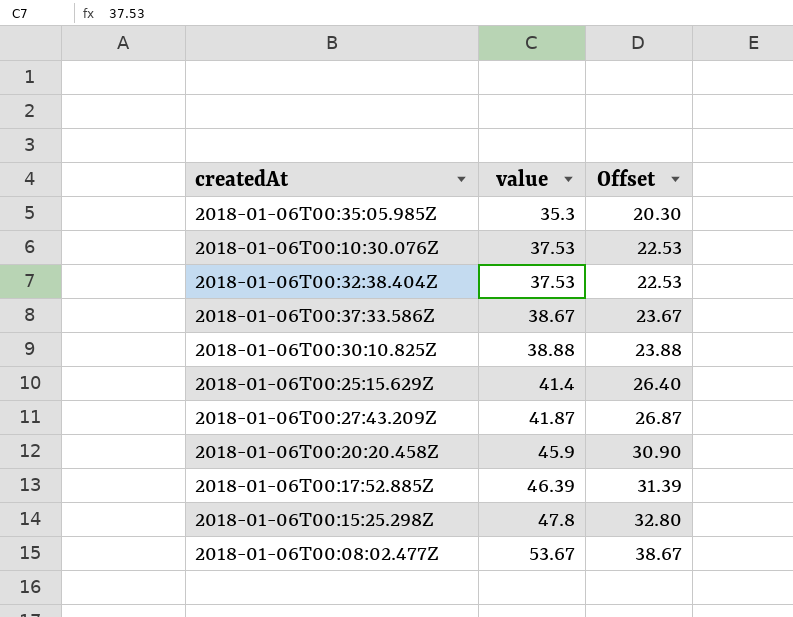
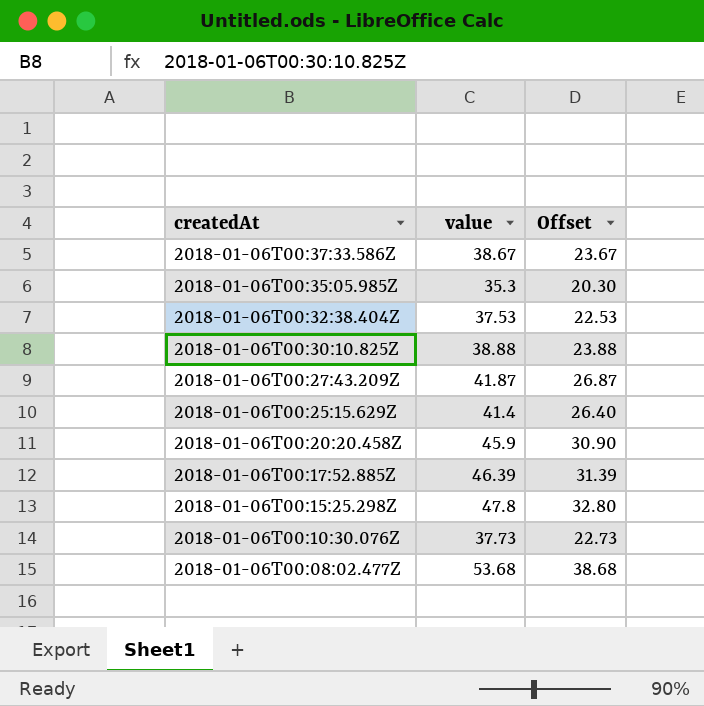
row order: value ascending -> createdAt descending
2018-01-06T00:10:30.076Z | value: 37.53 -> 37.73
2018-01-06T00:10:30.076Z | Offset: 22.53 -> 22.73
2018-01-06T00:08:02.477Z | value: 53.67 -> 53.68
2018-01-06T00:08:02.477Z | Offset: 38.67 -> 38.68

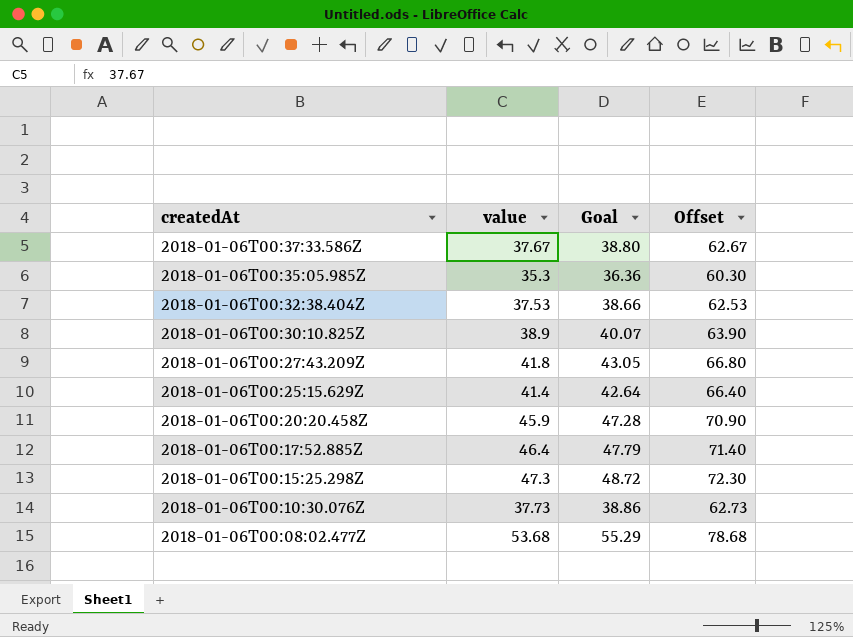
column Goal | formula: none -> [value] * 1.03
column Offset | formula: [value] - 15 -> [value] + 25
2018-01-06T00:37:33.586Z | value: 38.67 -> 37.67
2018-01-06T00:30:10.825Z | value: 38.88 -> 38.9
2018-01-06T00:27:43.209Z | value: 41.87 -> 41.8
2018-01-06T00:17:52.885Z | value: 46.39 -> 46.4
2018-01-06T00:15:25.298Z | value: 47.8 -> 47.3

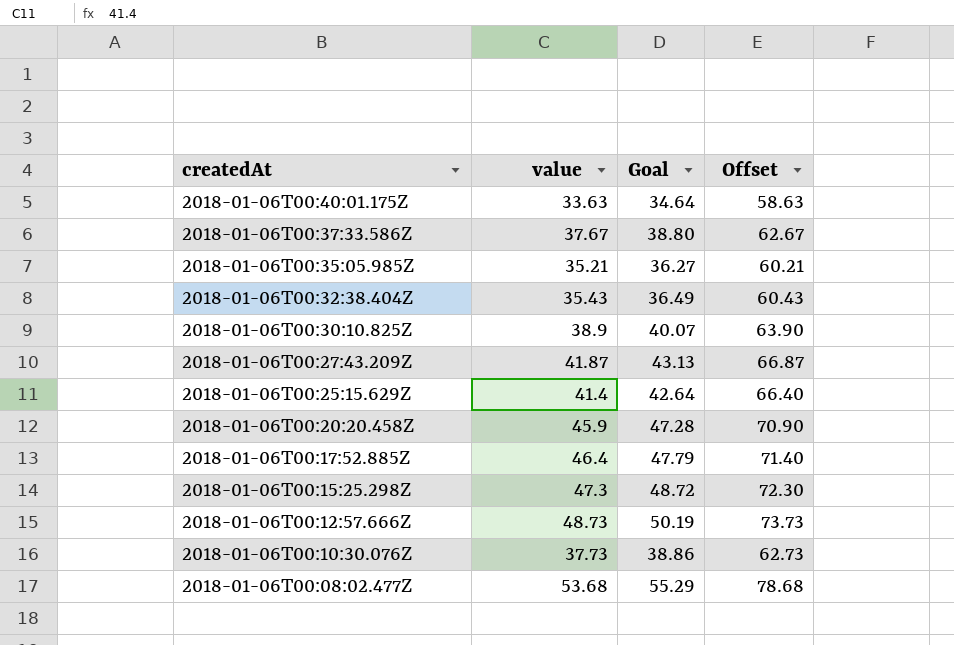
row 2018-01-06T00:40:01.175Z: none -> 33.63 | 34.64 | 58.63
2018-01-06T00:35:05.985Z | value: 35.3 -> 35.21
2018-01-06T00:35:05.985Z | Goal: 36.36 -> 36.27
2018-01-06T00:35:05.985Z | Offset: 60.30 -> 60.21
2018-01-06T00:32:38.404Z | value: 37.53 -> 35.43
2018-01-06T00:32:38.404Z | Goal: 38.66 -> 36.49
2018-01-06T00:32:38.404Z | Offset: 62.53 -> 60.43
2018-01-06T00:27:43.209Z | value: 41.8 -> 41.87
2018-01-06T00:27:43.209Z | Goal: 43.05 -> 43.13
2018-01-06T00:27:43.209Z | Offset: 66.80 -> 66.87
row 2018-01-06T00:12:57.666Z: none -> 48.73 | 50.19 | 73.73

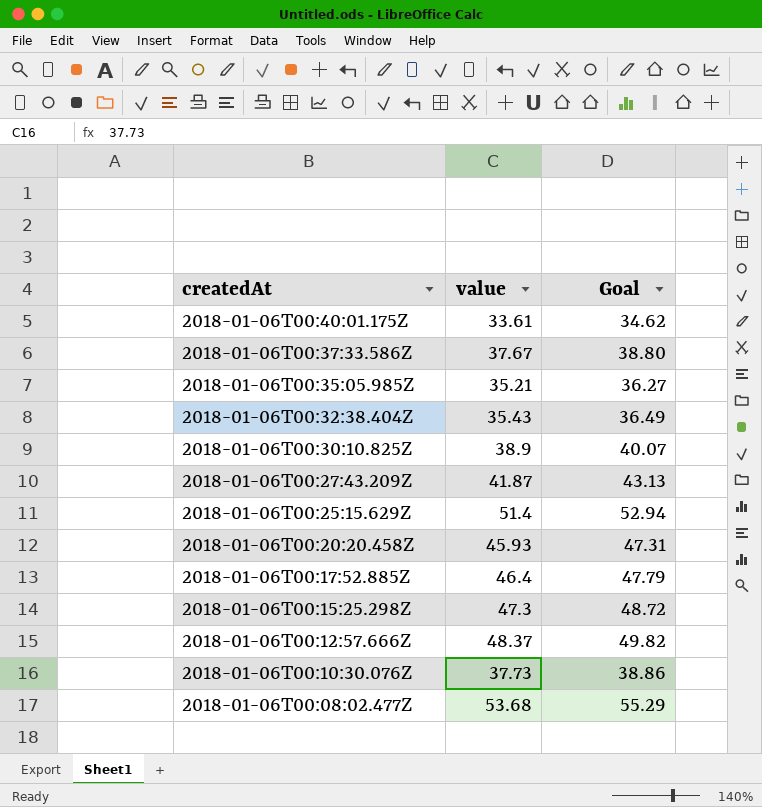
column Offset | formula: [value] + 25 -> none
2018-01-06T00:40:01.175Z | value: 33.63 -> 33.61
2018-01-06T00:40:01.175Z | Goal: 34.64 -> 34.62
2018-01-06T00:25:15.629Z | value: 41.4 -> 51.4
2018-01-06T00:25:15.629Z | Goal: 42.64 -> 52.94
2018-01-06T00:20:20.458Z | value: 45.9 -> 45.93
2018-01-06T00:20:20.458Z | Goal: 47.28 -> 47.31
2018-01-06T00:12:57.666Z | value: 48.73 -> 48.37
2018-01-06T00:12:57.666Z | Goal: 50.19 -> 49.82

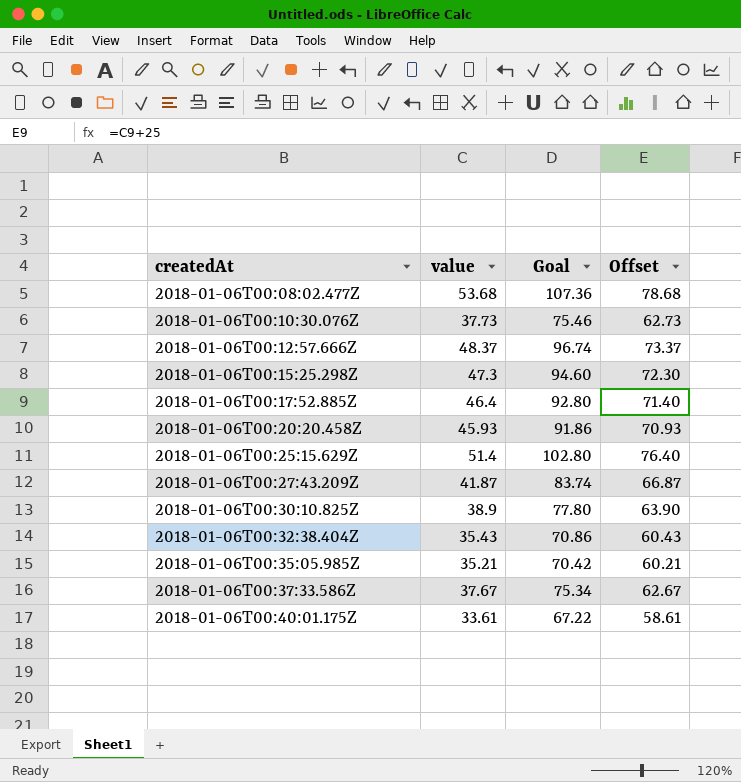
row order: createdAt descending -> createdAt ascending
column Goal | formula: [value] * 1.03 -> [value] * 2
column Offset | formula: none -> [value] + 25

